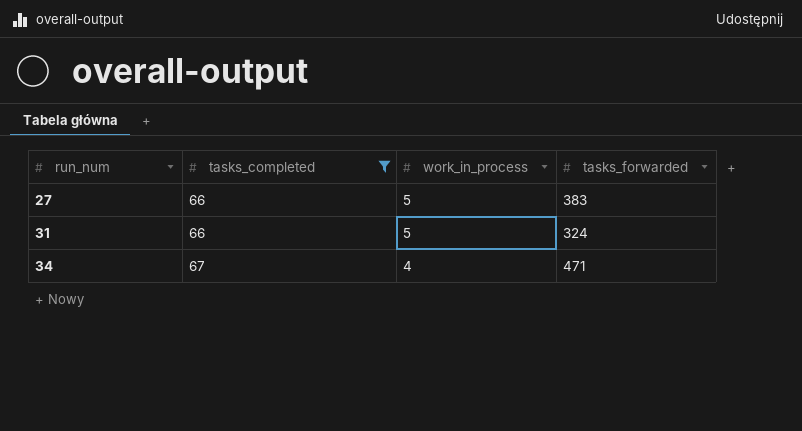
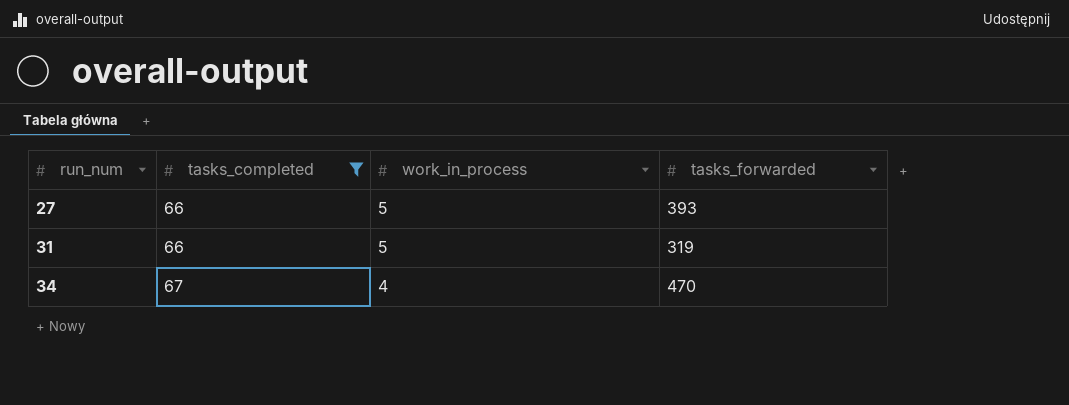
27 | tasks_forwarded: 383 -> 393
31 | tasks_forwarded: 324 -> 319
34 | tasks_forwarded: 471 -> 470

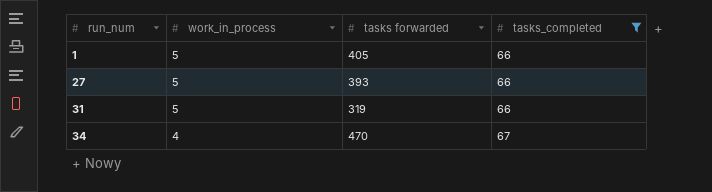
column name: tasks_forwarded -> tasks forwarded
column tasks_completed | position: 2 -> 4
row 1: none -> 5 | 405 | 66

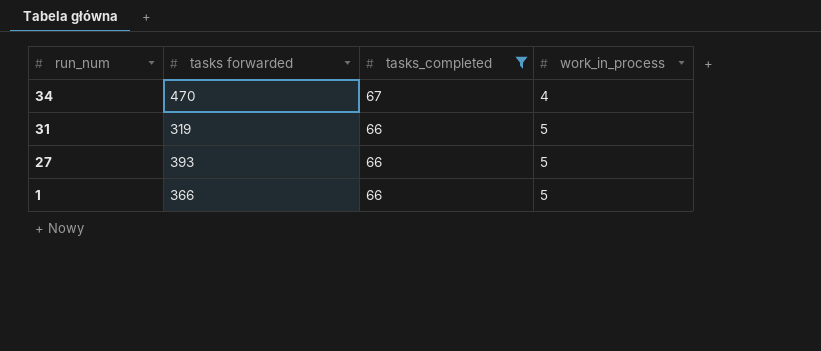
row order: run_num ascending -> run_num descending
column work_in_process | position: 2 -> 4
1 | tasks forwarded: 405 -> 366

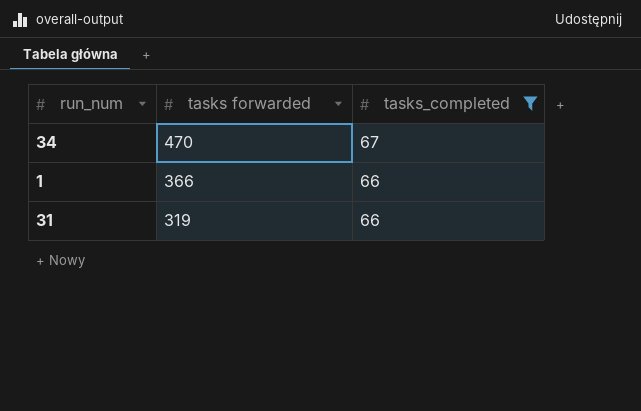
row order: run_num descending -> tasks forwarded descending
column work_in_process | position: 4 -> none
row 27: 393 | 66 | 5 -> none

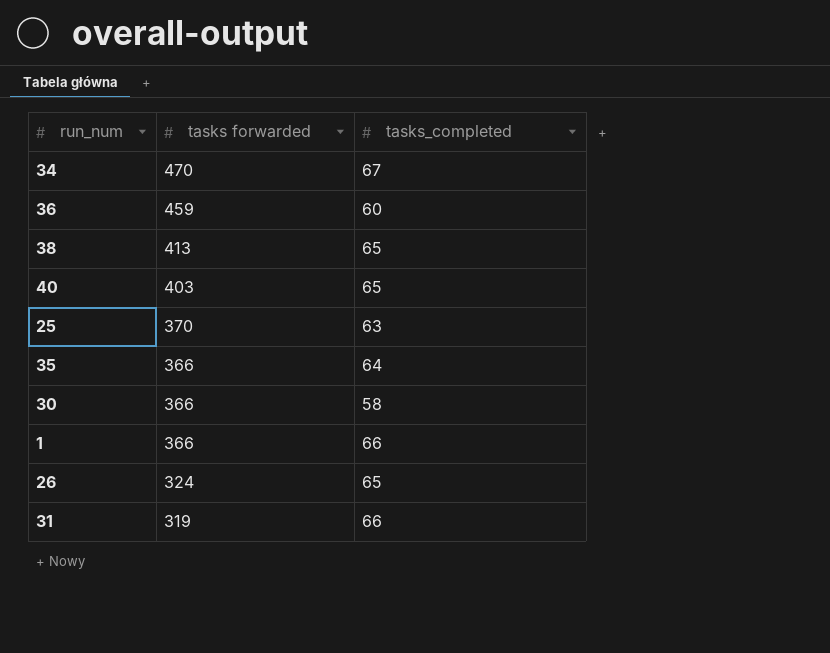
filter: tasks_completed >= 66 -> none

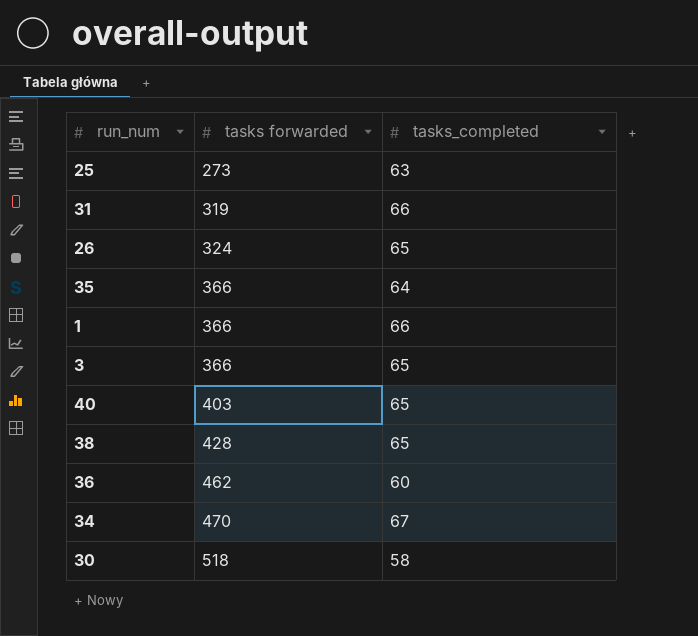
row order: tasks forwarded descending -> tasks forwarded ascending
25 | tasks forwarded: 370 -> 273
row 3: none -> 366 | 65
38 | tasks forwarded: 413 -> 428
36 | tasks forwarded: 459 -> 462
30 | tasks forwarded: 366 -> 518

